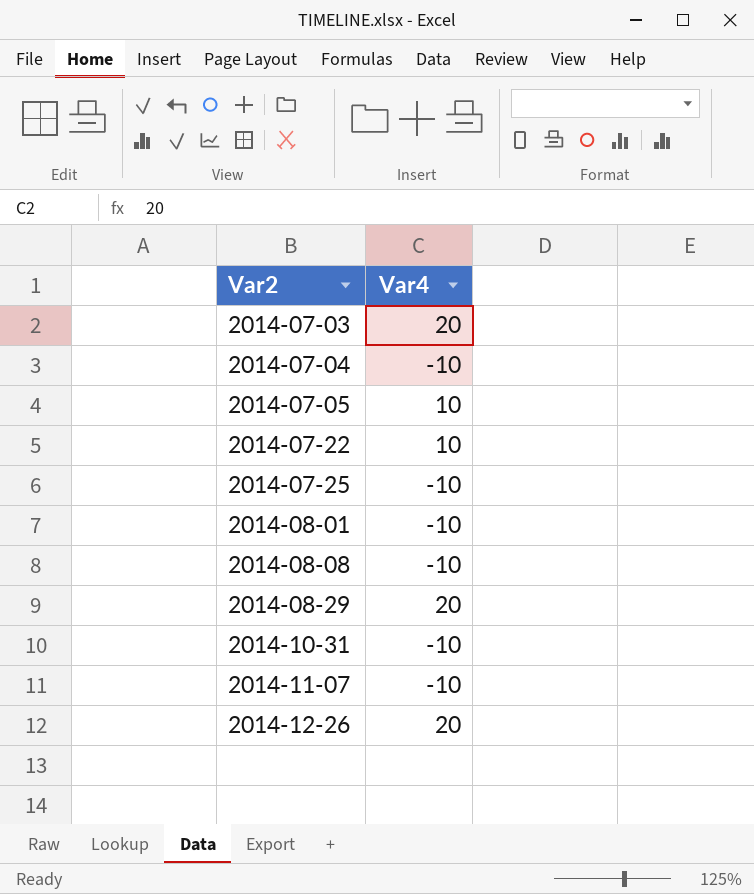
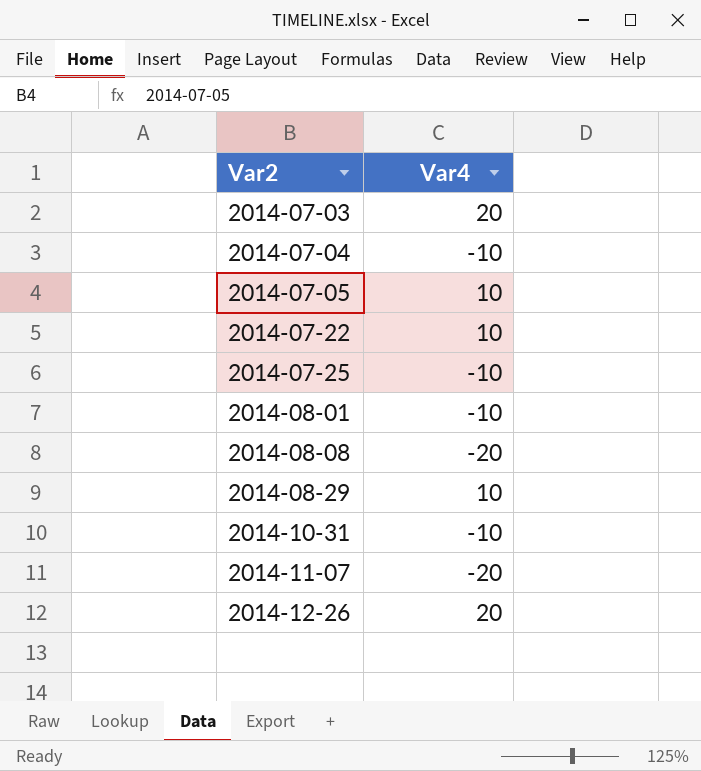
2014-08-08 | Var4: -10 -> -20
2014-08-29 | Var4: 20 -> 10
2014-11-07 | Var4: -10 -> -20

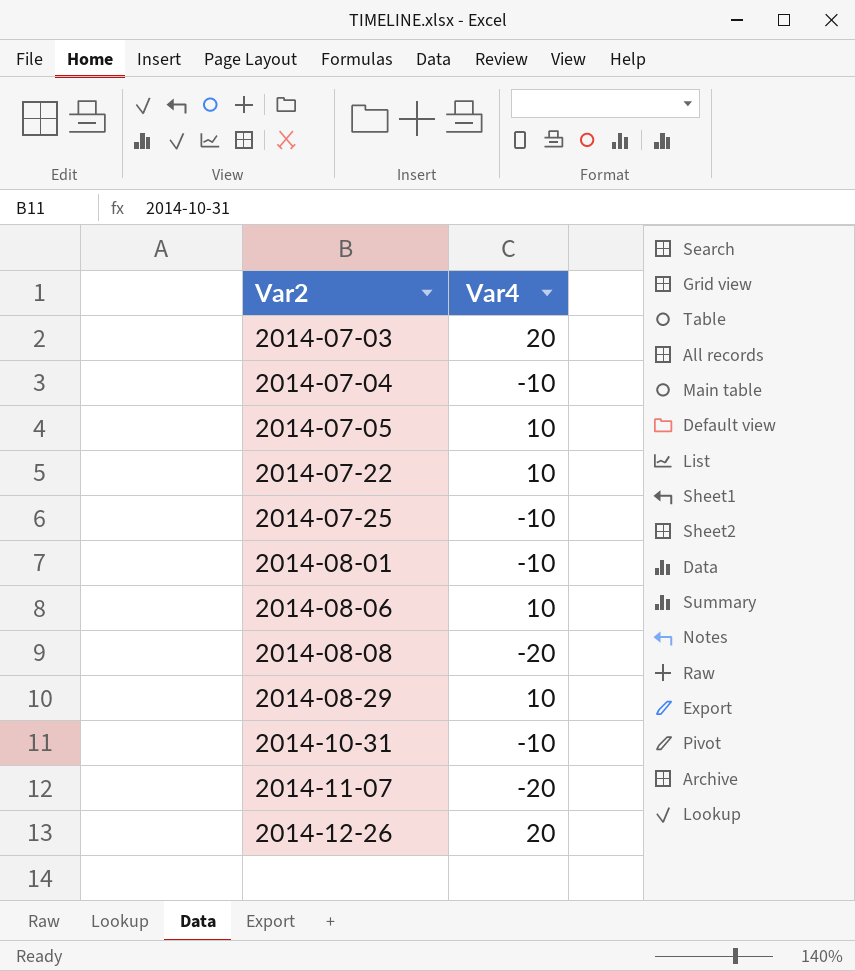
row 2014-08-06: none -> 10

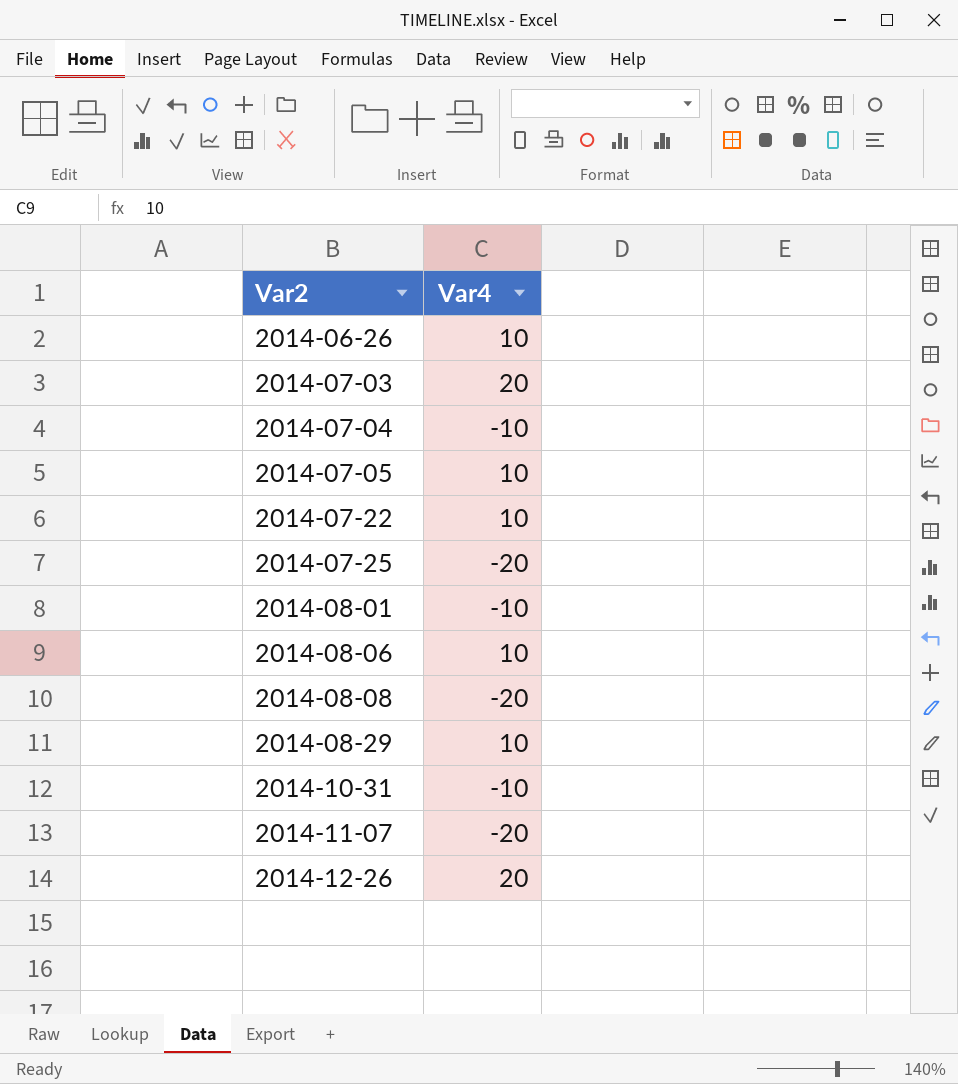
row 2014-06-26: none -> 10
2014-07-25 | Var4: -10 -> -20

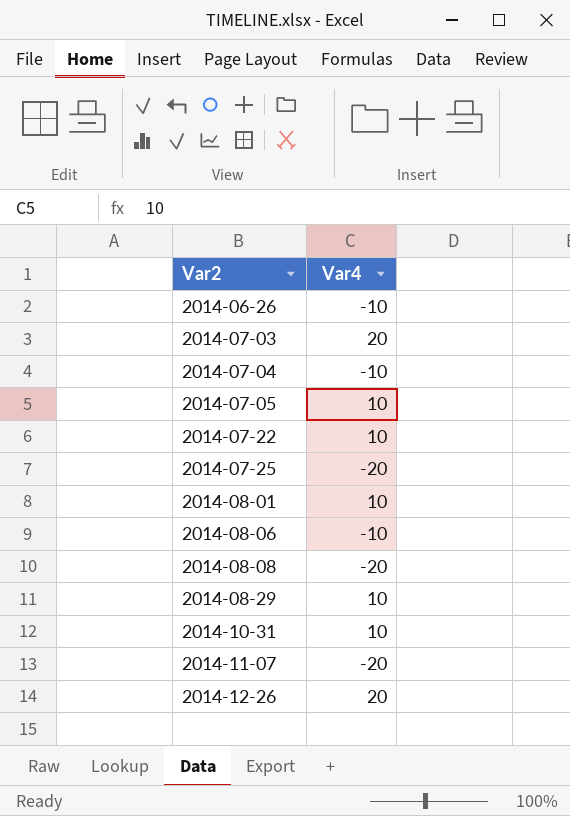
2014-06-26 | Var4: 10 -> -10
2014-08-01 | Var4: -10 -> 10
2014-08-06 | Var4: 10 -> -10
2014-10-31 | Var4: -10 -> 10

